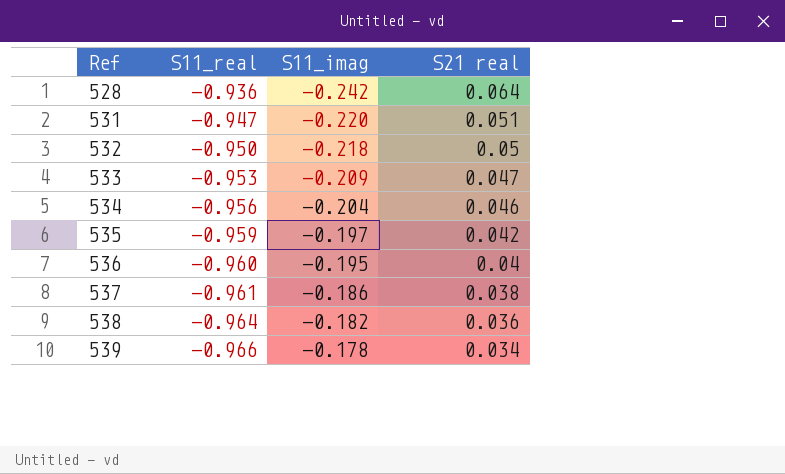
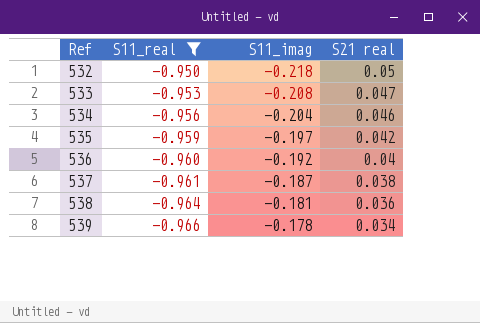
filter: none -> S11_real <= -0.950
533 | S11_imag: -0.209 -> -0.208
536 | S11_imag: -0.195 -> -0.192
537 | S11_imag: -0.186 -> -0.187
538 | S11_imag: -0.182 -> -0.181

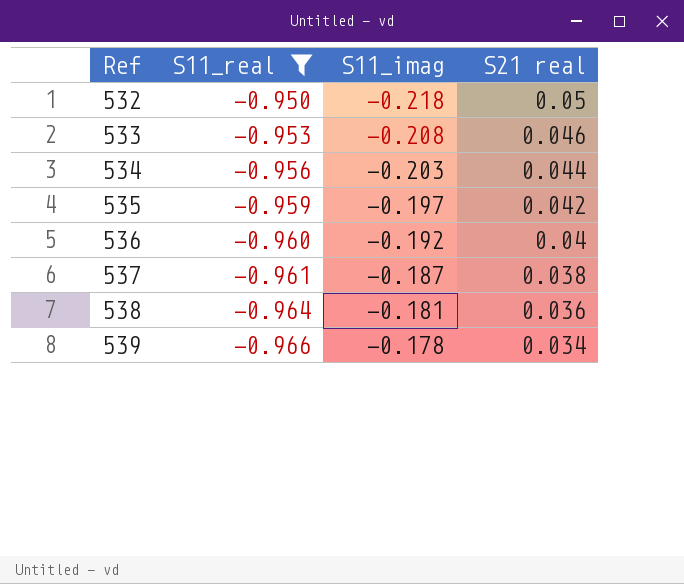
533 | S21 real: 0.047 -> 0.046
534 | S11_imag: -0.204 -> -0.203
534 | S21 real: 0.046 -> 0.044

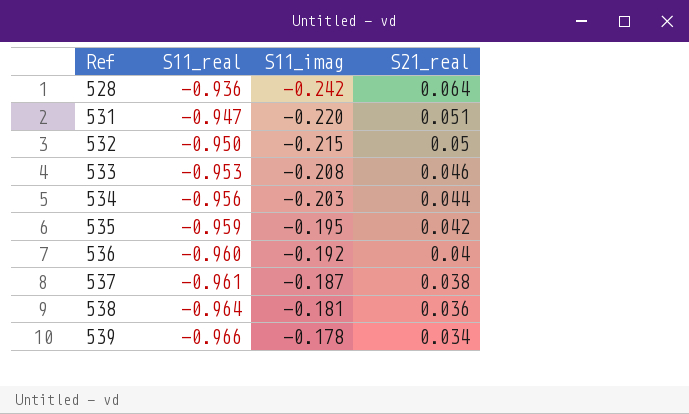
filter: S11_real <= -0.950 -> none
column name: S21 real -> S21_real
532 | S11_imag: -0.218 -> -0.215
535 | S11_imag: -0.197 -> -0.195

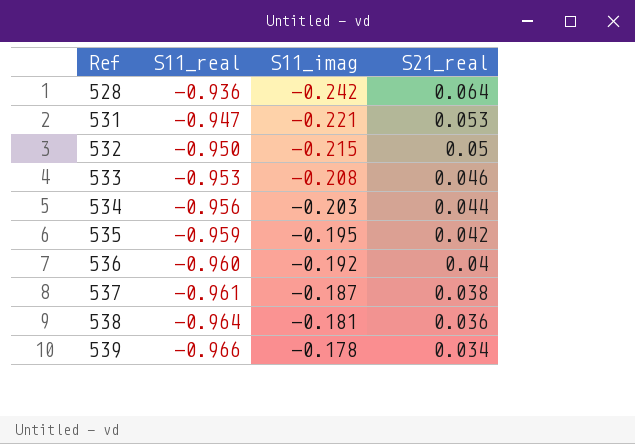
531 | S11_imag: -0.220 -> -0.221
531 | S21_real: 0.051 -> 0.053

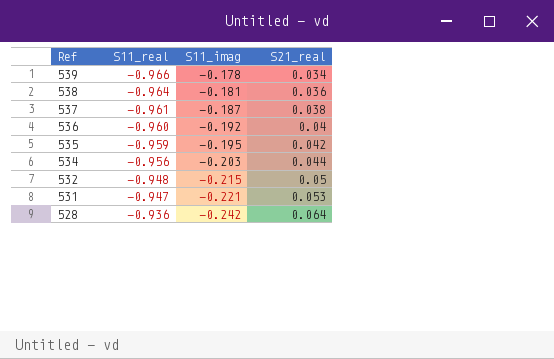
row order: Ref ascending -> Ref descending
row 533: -0.953 | -0.208 | 0.046 -> none
532 | S11_real: -0.950 -> -0.948

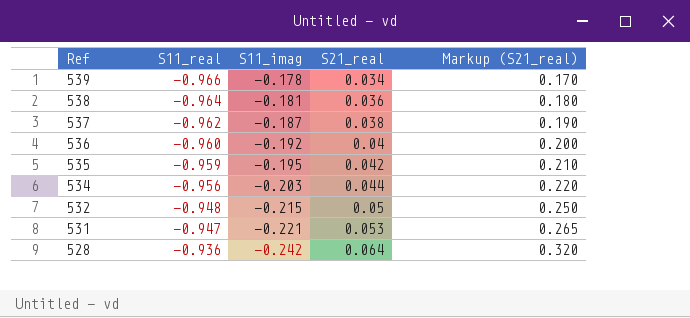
column Markup (S21_real) | formula: none -> [S21_real] * 5
537 | S11_real: -0.961 -> -0.962

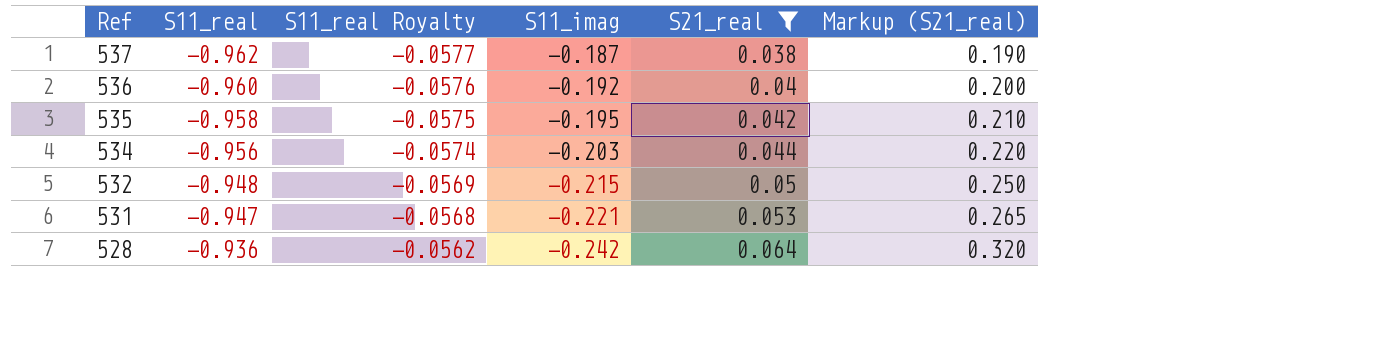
filter: none -> S21_real >= 0.038
column S11_real Royalty | formula: none -> [S11_real] * 0.06
535 | S11_real: -0.959 -> -0.958

